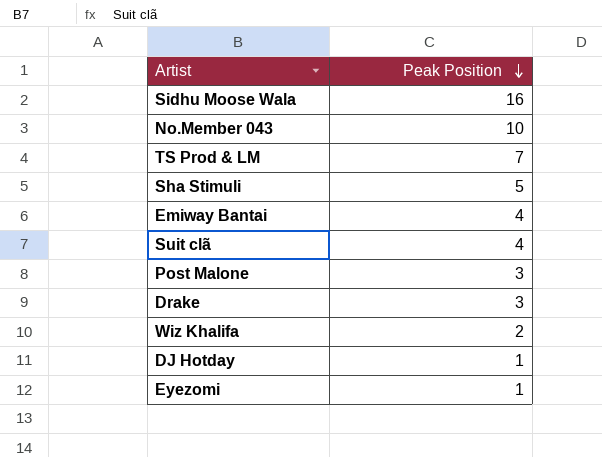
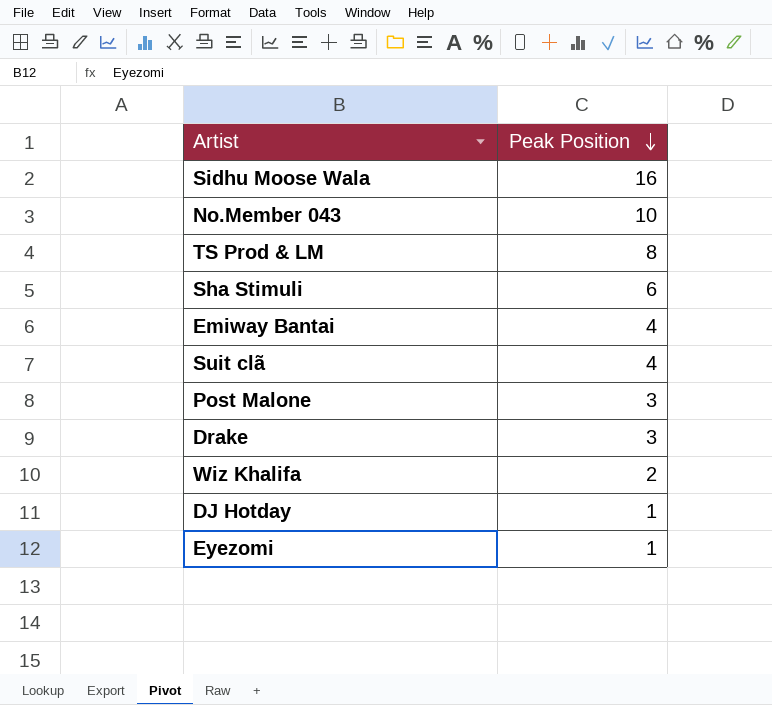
TS Prod & LM | Peak Position: 7 -> 8
Sha Stimuli | Peak Position: 5 -> 6

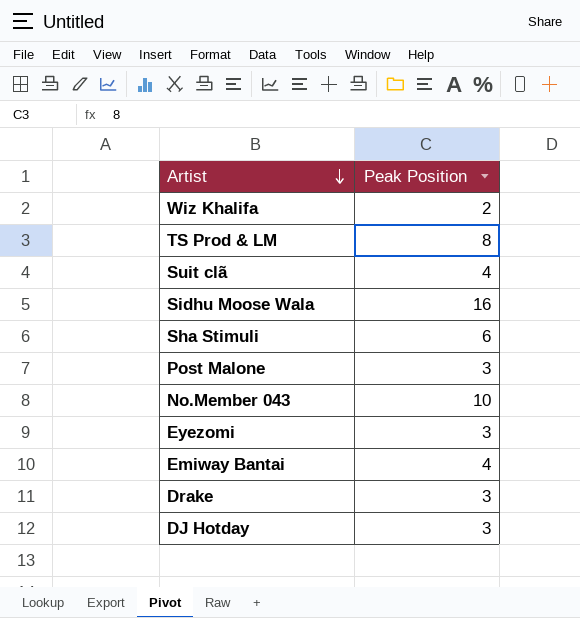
row order: Peak Position descending -> Artist descending
Eyezomi | Peak Position: 1 -> 3
DJ Hotday | Peak Position: 1 -> 3

